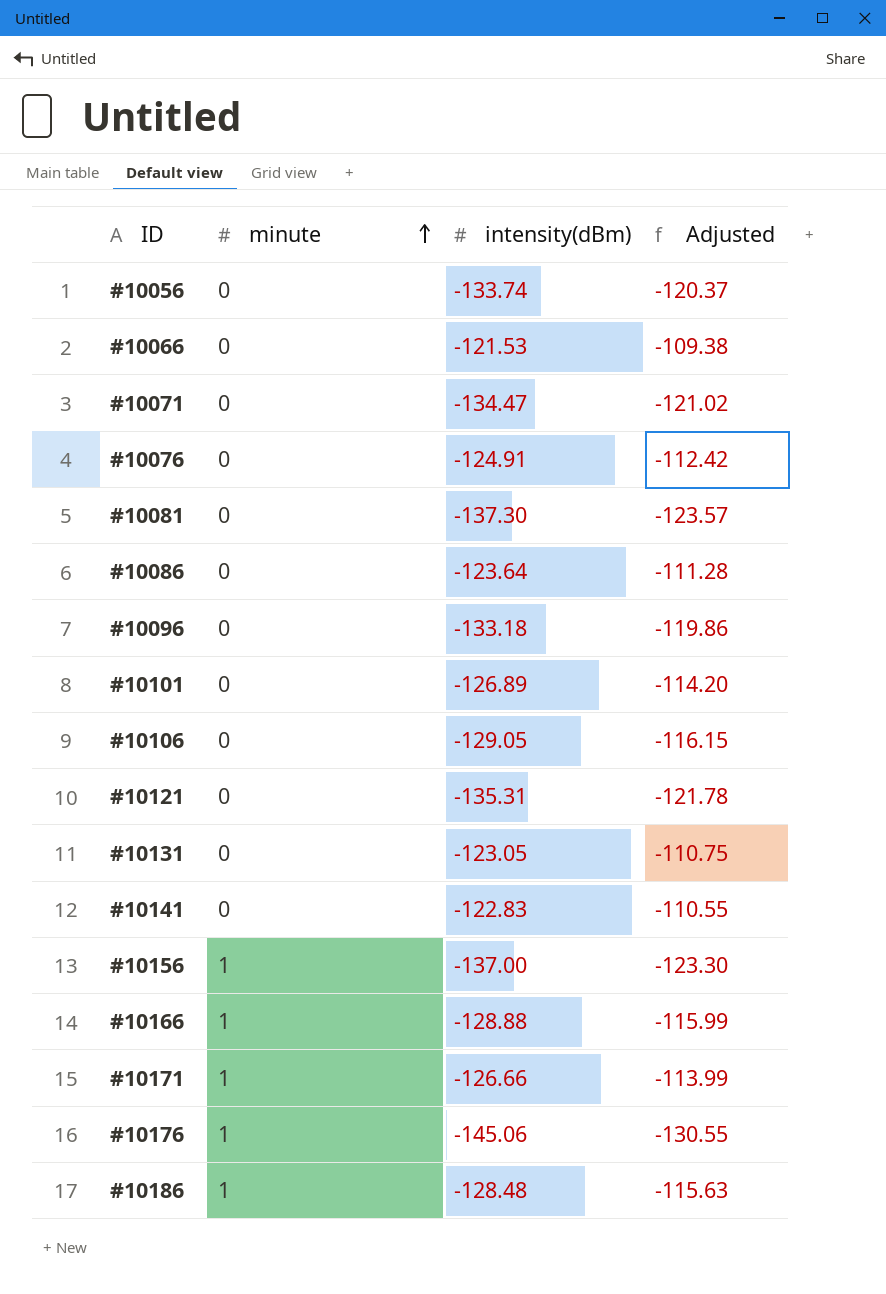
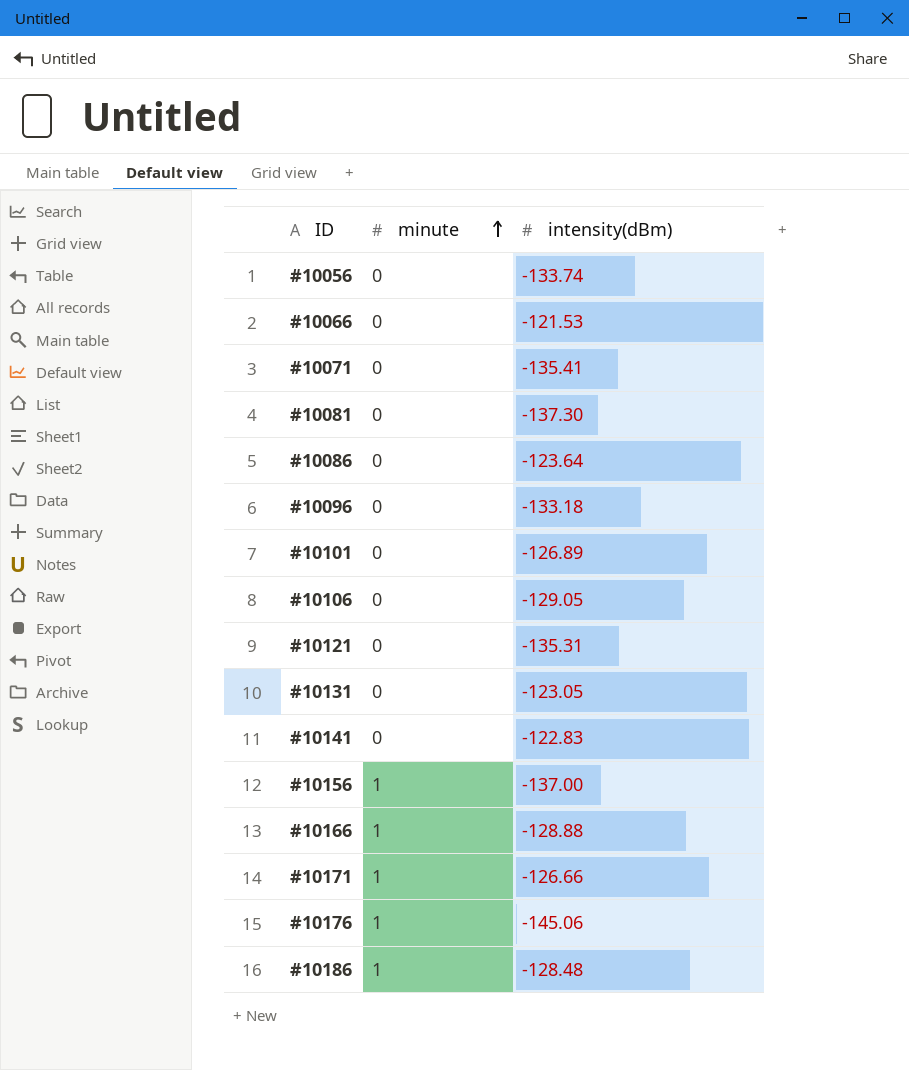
column Adjusted | formula: [intensity(dBm)] * 0.9 -> none
row #10076: 0 | -124.91 | -112.42 -> none
#10071 | intensity(dBm): -134.47 -> -135.41

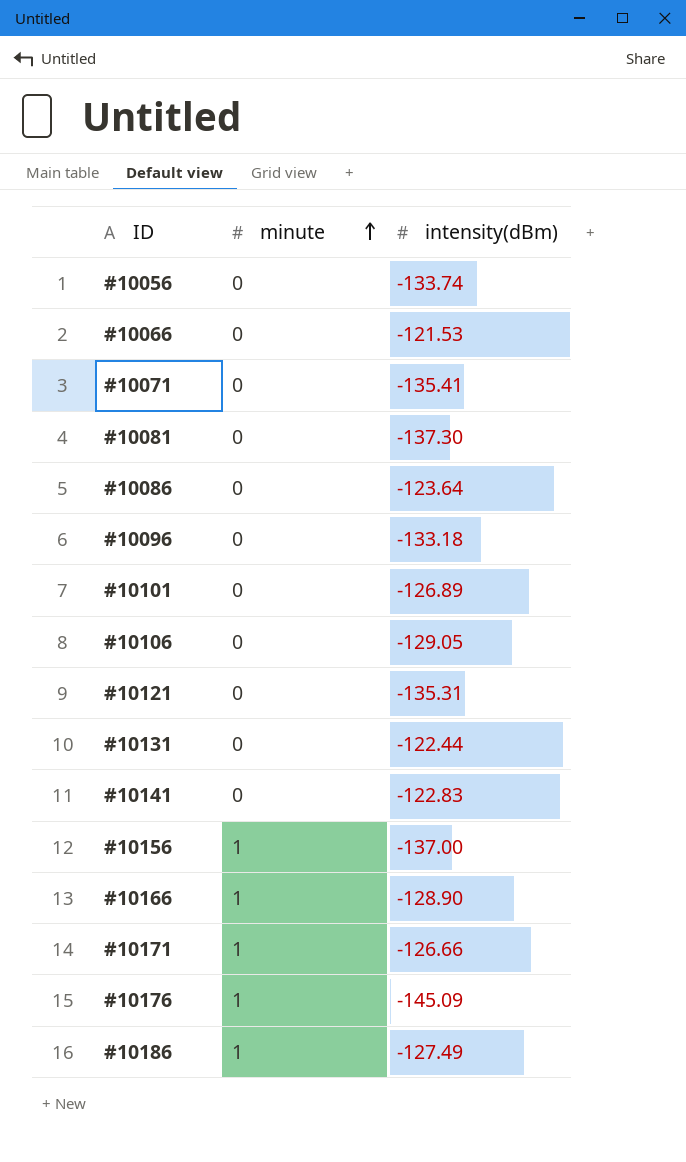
#10131 | intensity(dBm): -123.05 -> -122.44
#10166 | intensity(dBm): -128.88 -> -128.90
#10176 | intensity(dBm): -145.06 -> -145.09
#10186 | intensity(dBm): -128.48 -> -127.49

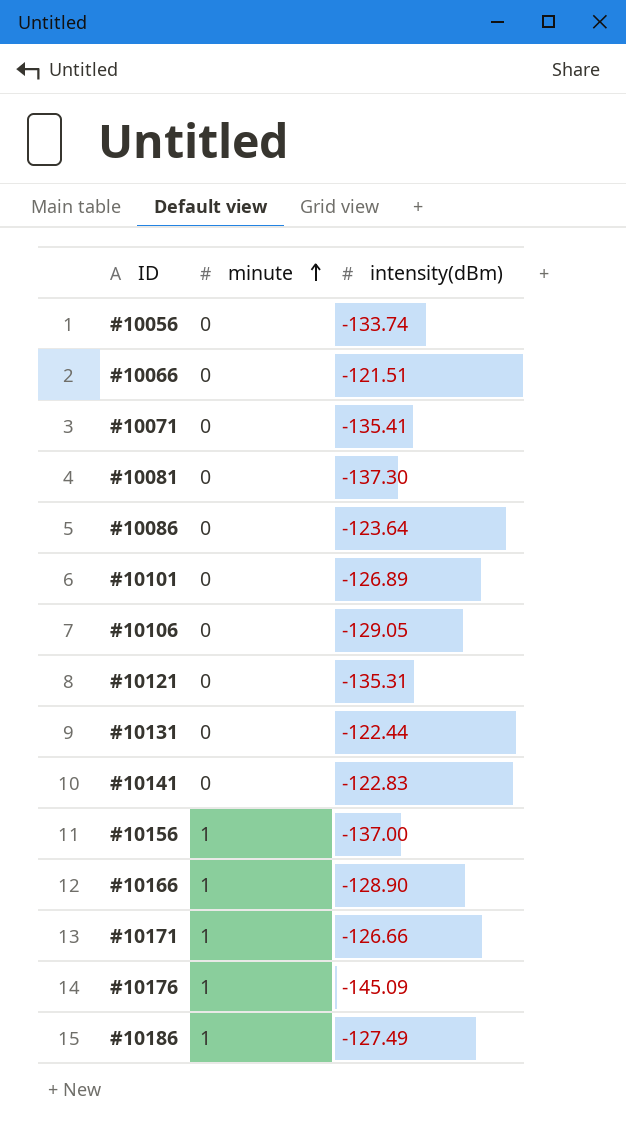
row #10096: 0 | -133.18 -> none
#10066 | intensity(dBm): -121.53 -> -121.51

